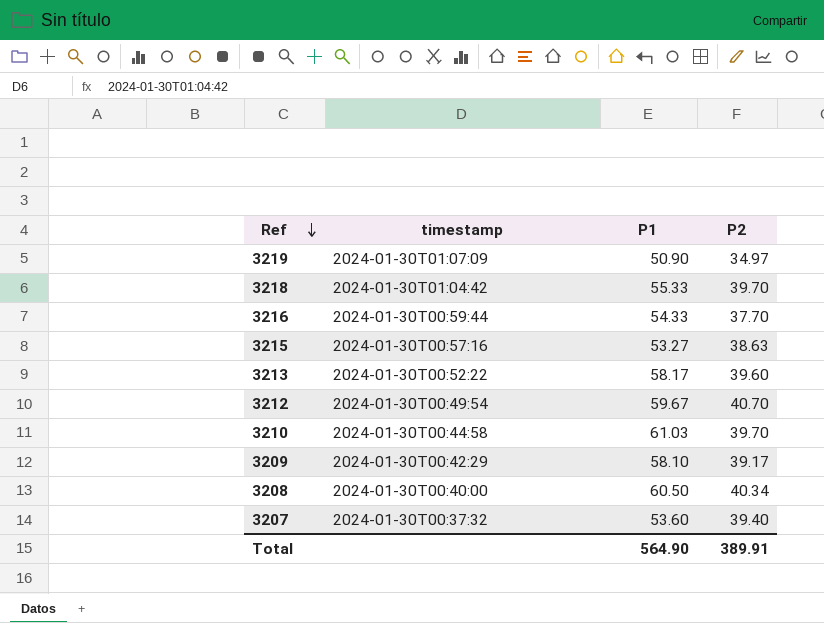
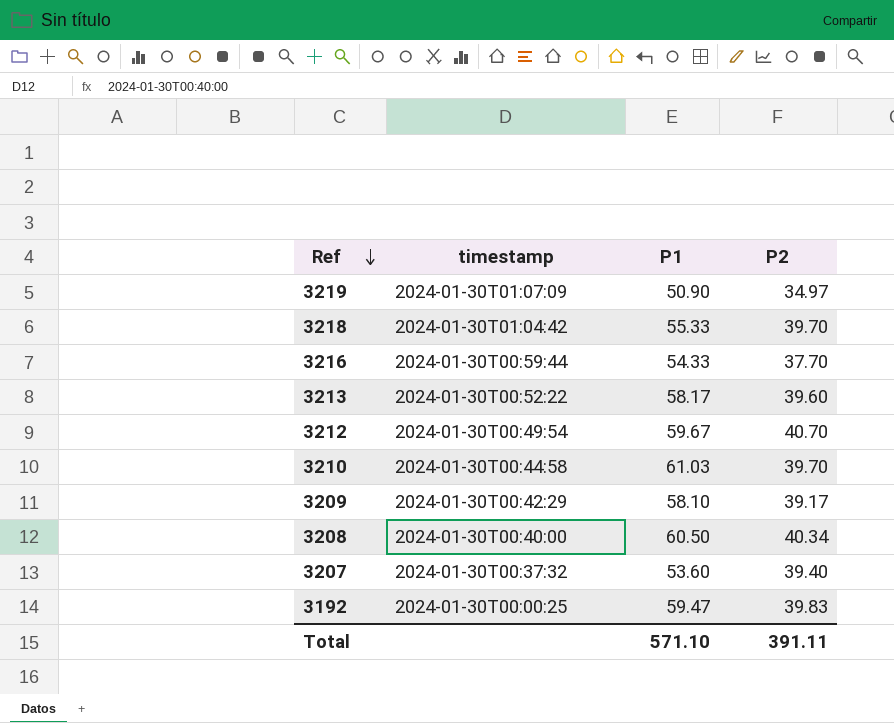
row 3215: 2024-01-30T00:57:16 | 53.27 | 38.63 -> none
row 3192: none -> 2024-01-30T00:00:25 | 59.47 | 39.83
Total | P1: 564.90 -> 571.10
Total | P2: 389.91 -> 391.11

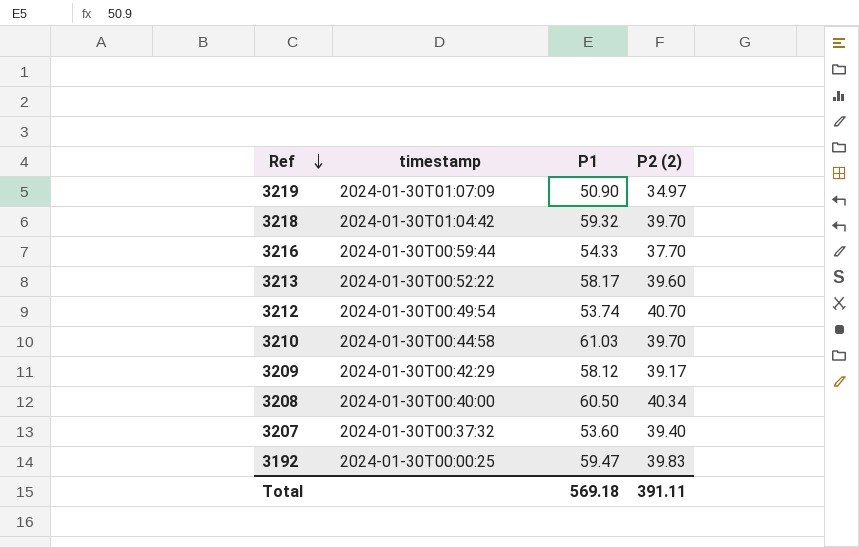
column name: P2 -> P2 (2)
3218 | P1: 55.33 -> 59.32
3212 | P1: 59.67 -> 53.74
3209 | P1: 58.10 -> 58.12
Total | P1: 571.10 -> 569.18

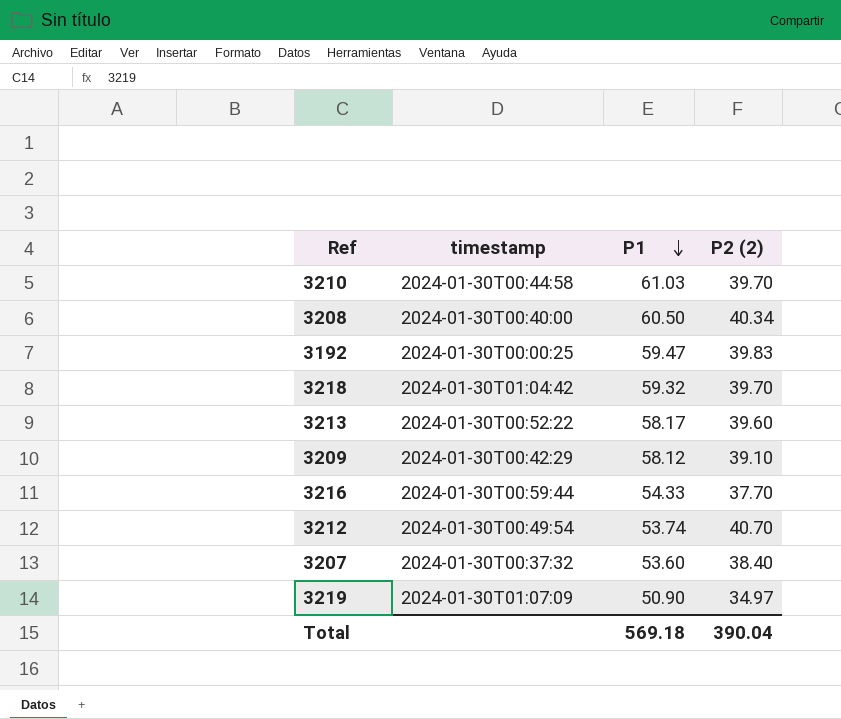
row order: Ref descending -> P1 descending
3209 | P2 (2): 39.17 -> 39.10
3207 | P2 (2): 39.40 -> 38.40
Total | P2 (2): 391.11 -> 390.04

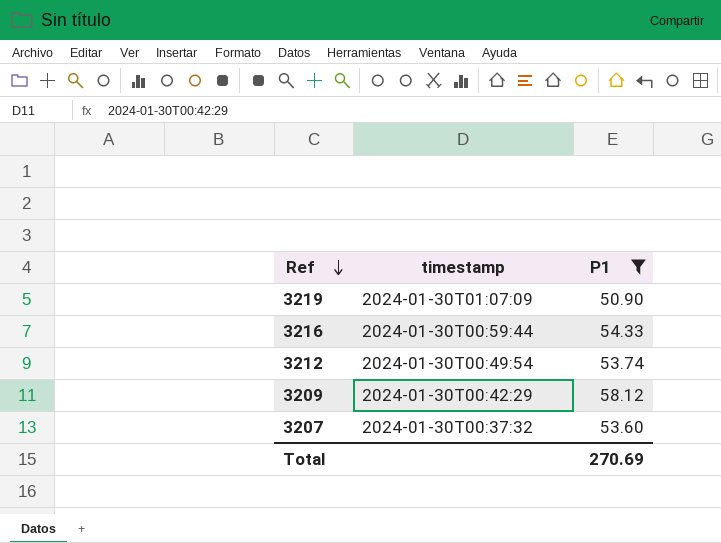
filter: none -> P1 <= 58.12
row order: P1 descending -> Ref descending
column P2 (2) | position: 4 -> none
Total | P1: 569.18 -> 270.69

